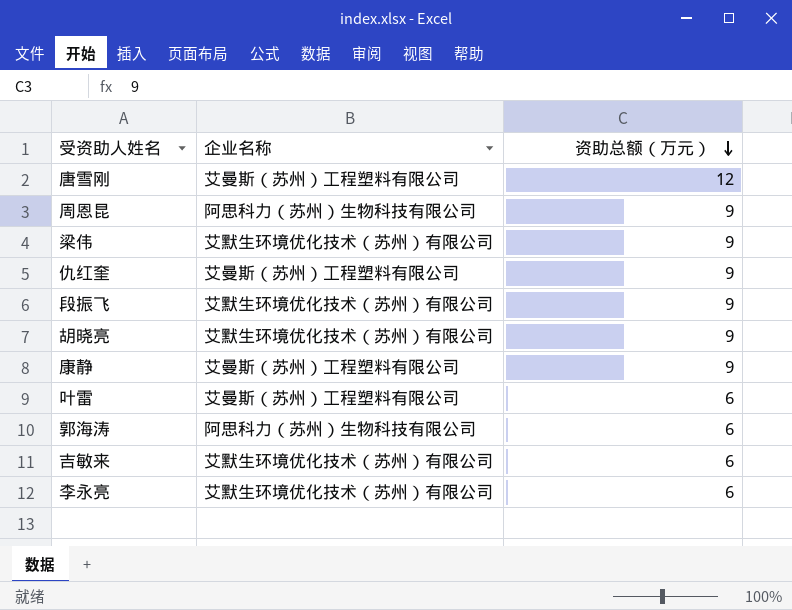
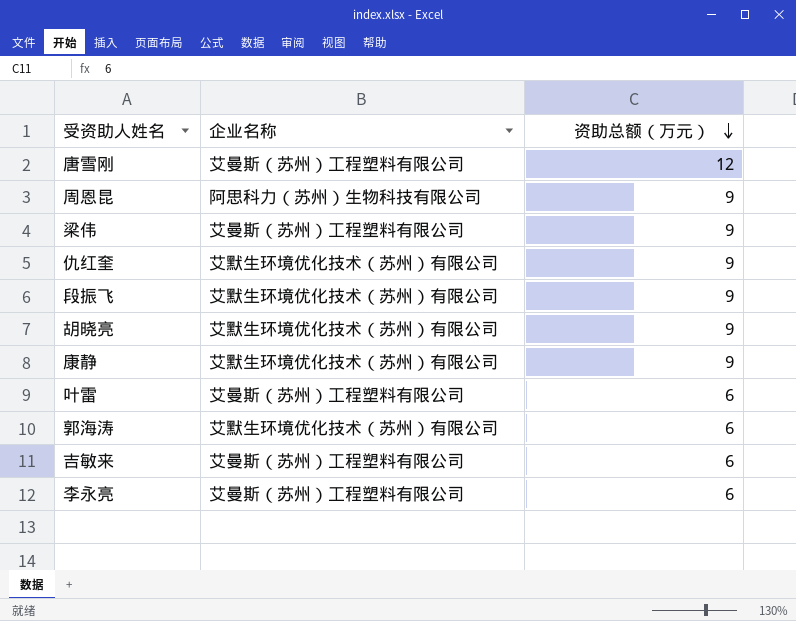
梁伟 | 企业名称: 艾默生环境优化技术（苏州）有限公司 -> 艾曼斯（苏州）工程塑料有限公司
仇红奎 | 企业名称: 艾曼斯（苏州）工程塑料有限公司 -> 艾默生环境优化技术（苏州）有限公司
康静 | 企业名称: 艾曼斯（苏州）工程塑料有限公司 -> 艾默生环境优化技术（苏州）有限公司
郭海涛 | 企业名称: 阿思科力（苏州）生物科技有限公司 -> 艾默生环境优化技术（苏州）有限公司
吉敏来 | 企业名称: 艾默生环境优化技术（苏州）有限公司 -> 艾曼斯（苏州）工程塑料有限公司
李永亮 | 企业名称: 艾默生环境优化技术（苏州）有限公司 -> 艾曼斯（苏州）工程塑料有限公司

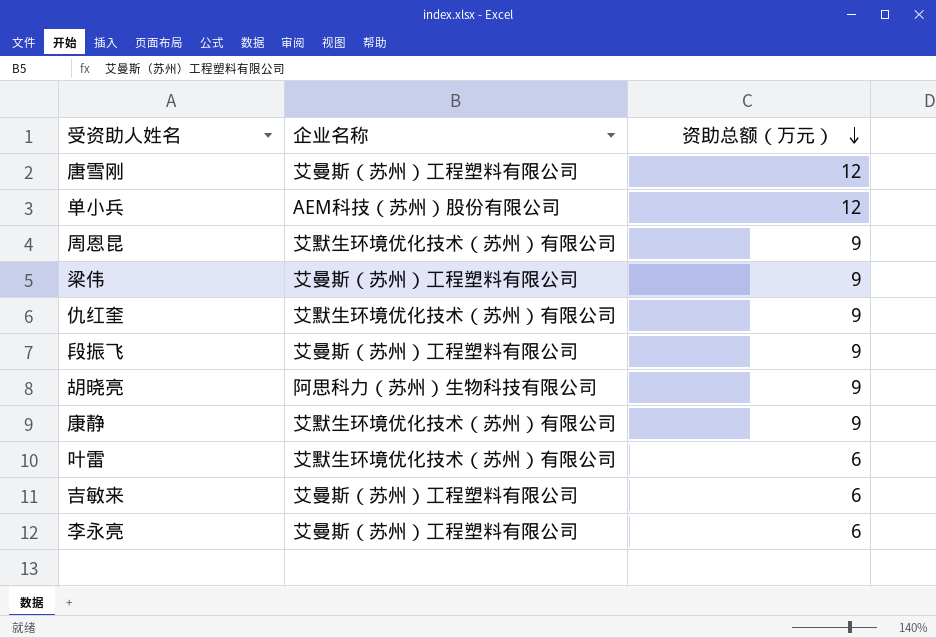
row 郭海涛: 艾默生环境优化技术（苏州）有限公司 | 6 -> none
row 单小兵: none -> AEM科技（苏州）股份有限公司 | 12
周恩昆 | 企业名称: 阿思科力（苏州）生物科技有限公司 -> 艾默生环境优化技术（苏州）有限公司
段振飞 | 企业名称: 艾默生环境优化技术（苏州）有限公司 -> 艾曼斯（苏州）工程塑料有限公司
胡晓亮 | 企业名称: 艾默生环境优化技术（苏州）有限公司 -> 阿思科力（苏州）生物科技有限公司
叶雷 | 企业名称: 艾曼斯（苏州）工程塑料有限公司 -> 艾默生环境优化技术（苏州）有限公司

